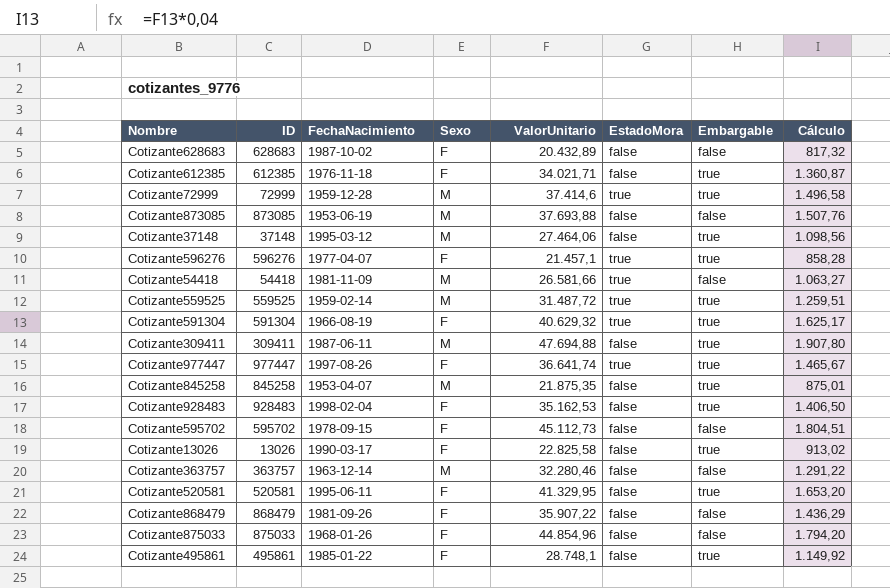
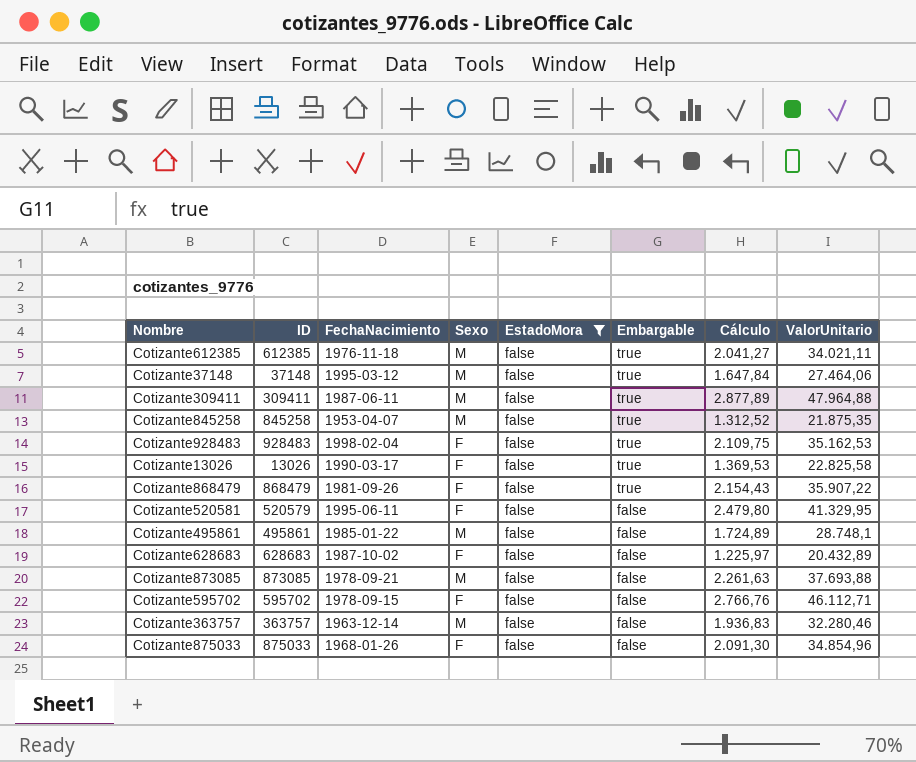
filter: none -> EstadoMora = false
row order: none -> Embargable descending
column Cálculo | formula: [ValorUnitario] * 0,04 -> [ValorUnitario] * 0,06
column ValorUnitario | position: 5 -> 8
Cotizante612385 | Sexo: F -> M
Cotizante612385 | ValorUnitario: 34.021,71 -> 34.021,11
Cotizante309411 | ValorUnitario: 47.694,88 -> 47.964,88
Cotizante868479 | Embargable: false -> true
Cotizante520581 | ID: 520581 -> 520579
Cotizante520581 | Embargable: true -> false
Cotizante495861 | Sexo: F -> M
Cotizante495861 | Embargable: true -> false
Cotizante873085 | FechaNacimiento: 1953-06-19 -> 1978-09-21
Cotizante595702 | ValorUnitario: 45.112,73 -> 46.112,71
Cotizante875033 | ValorUnitario: 44.854,96 -> 34.854,96

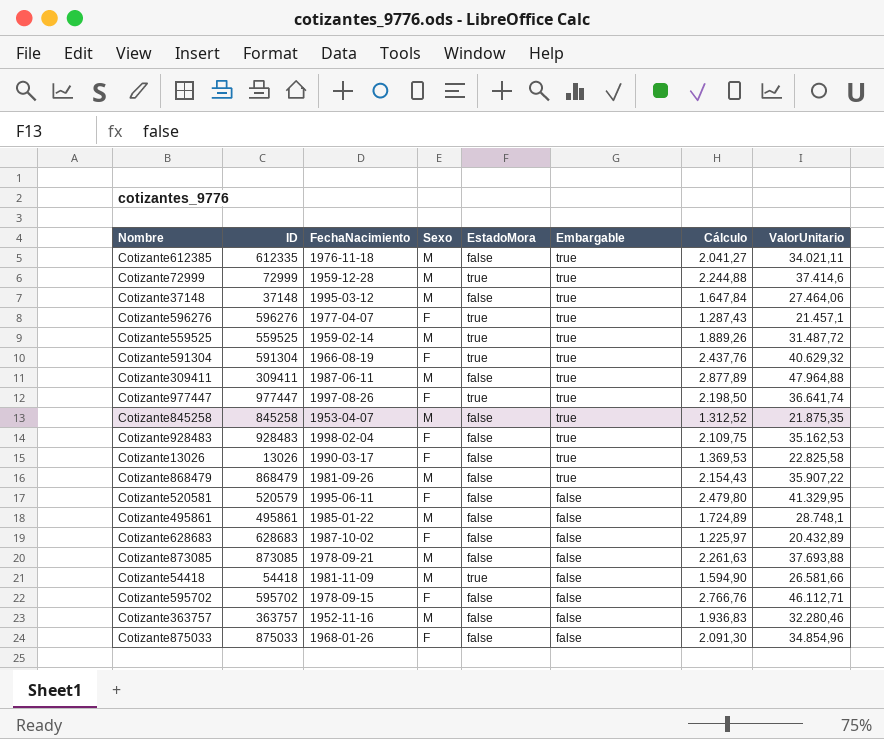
filter: EstadoMora = false -> none
Cotizante612385 | ID: 612385 -> 612335
Cotizante868479 | Sexo: F -> M
Cotizante363757 | FechaNacimiento: 1963-12-14 -> 1952-11-16

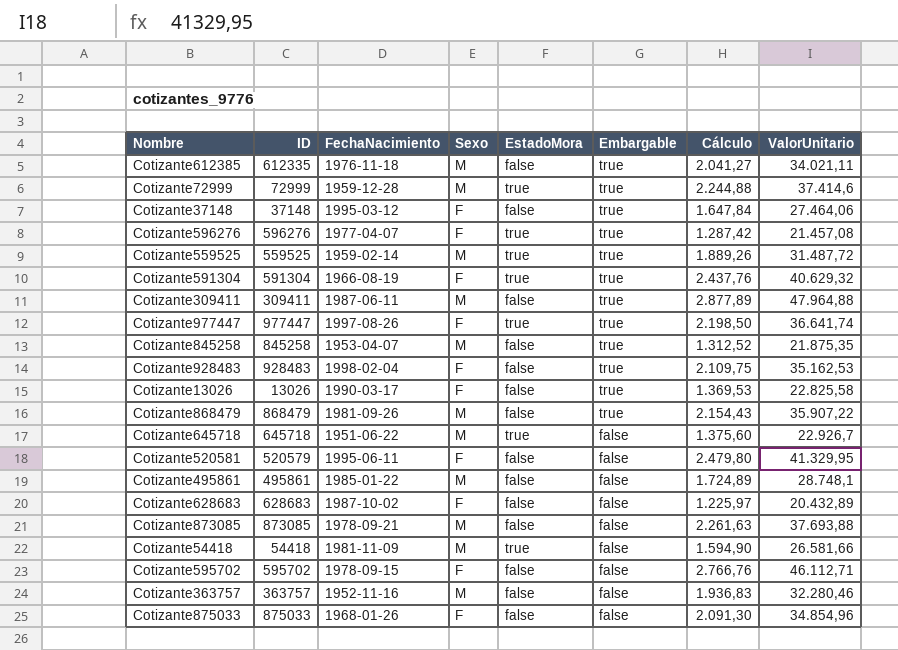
Cotizante37148 | Sexo: M -> F
Cotizante596276 | Cálculo: 1.287,43 -> 1.287,42
Cotizante596276 | ValorUnitario: 21.457,1 -> 21.457,08
row Cotizante645718: none -> 645718 | 1951-06-22 | M | true | false | 1.375,60 | 22.926,7

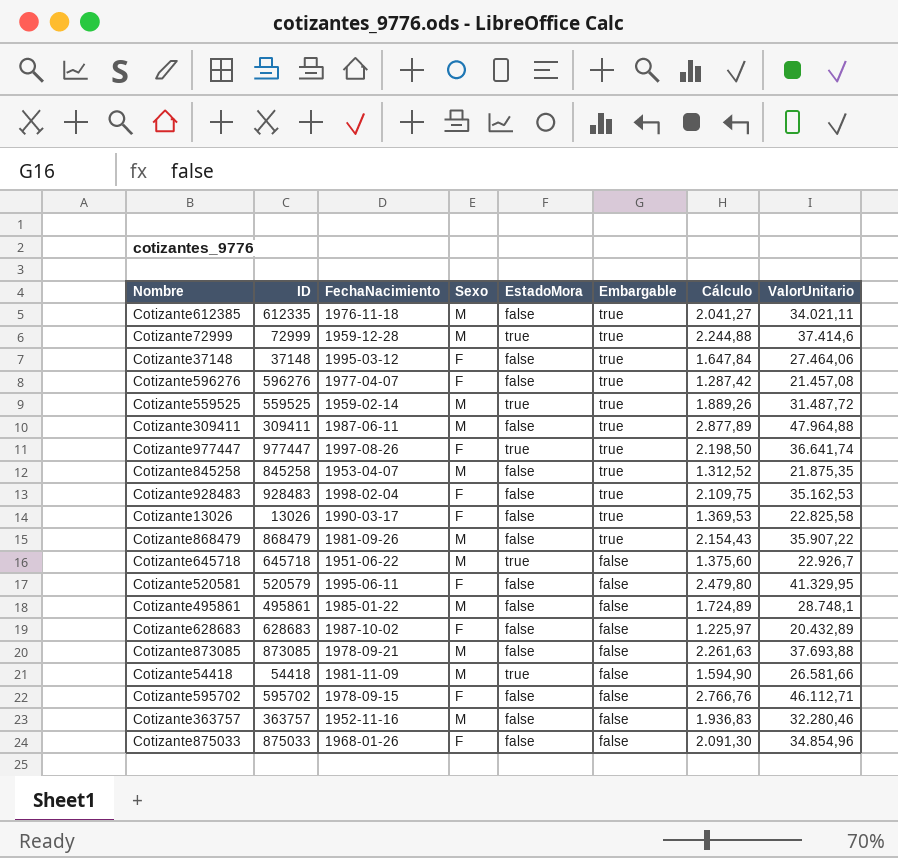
row Cotizante591304: 591304 | 1966-08-19 | F | true | true | 2.437,76 | 40.629,32 -> none
Cotizante596276 | EstadoMora: true -> false

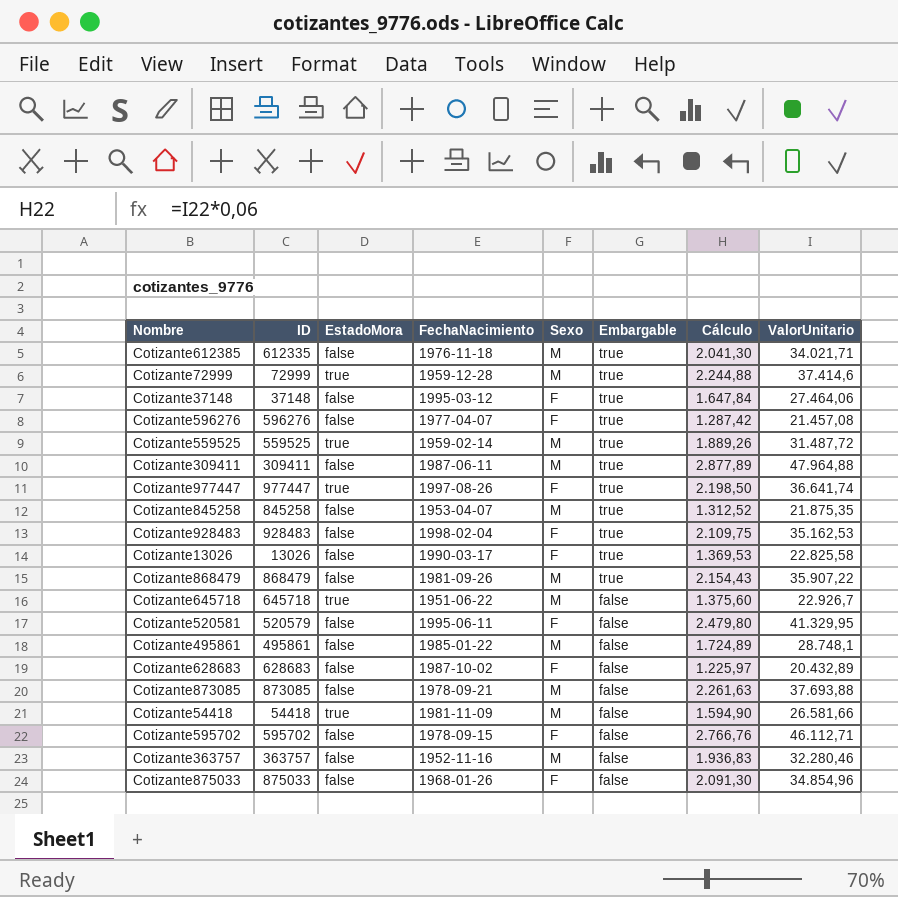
column EstadoMora | position: 5 -> 3
Cotizante612385 | Cálculo: 2.041,27 -> 2.041,30
Cotizante612385 | ValorUnitario: 34.021,11 -> 34.021,71

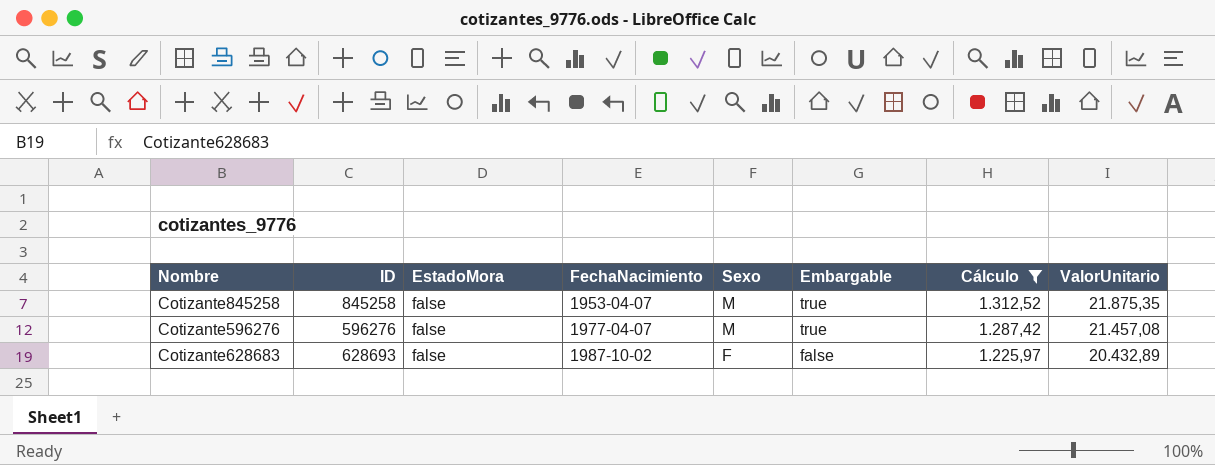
filter: none -> Cálculo <= 1.312,52
row order: Embargable descending -> FechaNacimiento ascending
Cotizante596276 | Sexo: F -> M
Cotizante628683 | ID: 628683 -> 628693

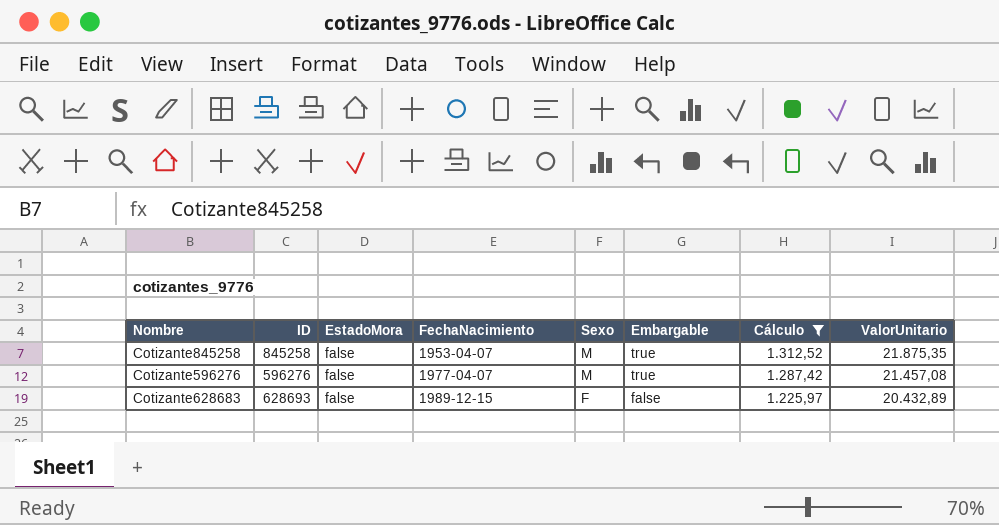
Cotizante628683 | FechaNacimiento: 1987-10-02 -> 1989-12-15

